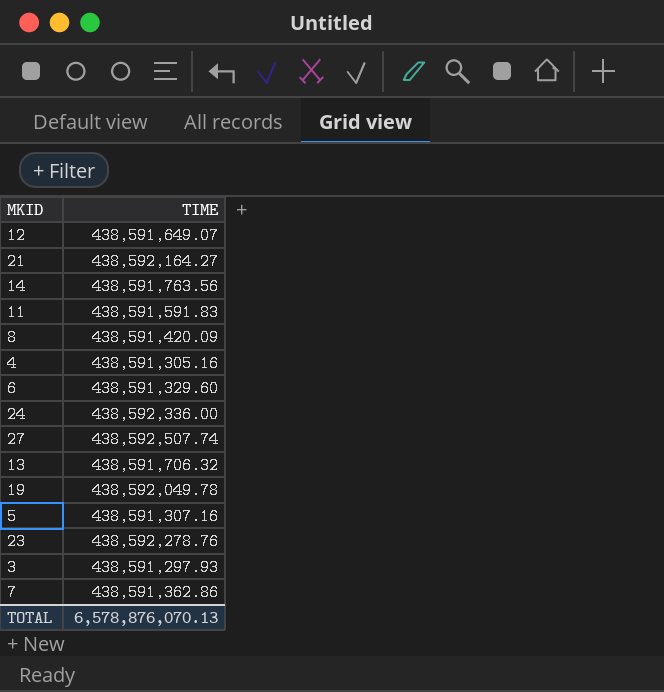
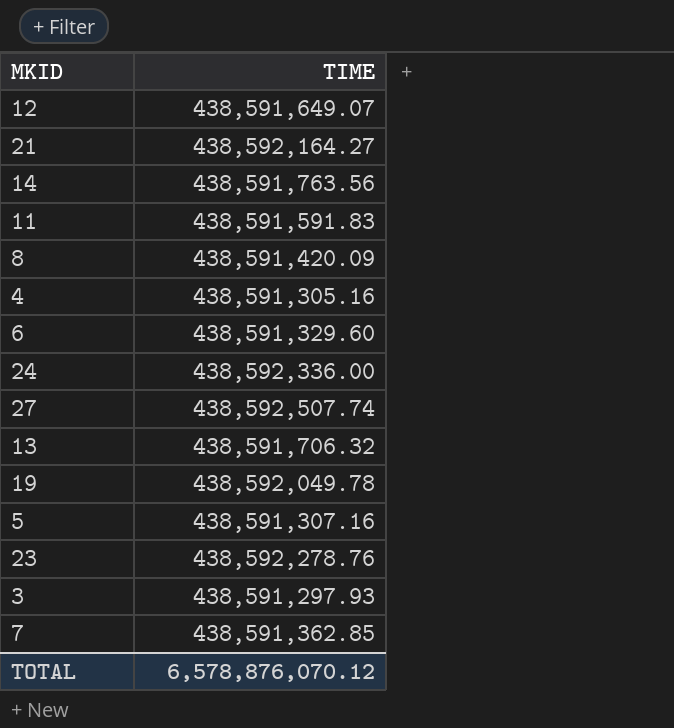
7 | TIME: 438,591,362.86 -> 438,591,362.85
TOTAL | TIME: 6,578,876,070.13 -> 6,578,876,070.12

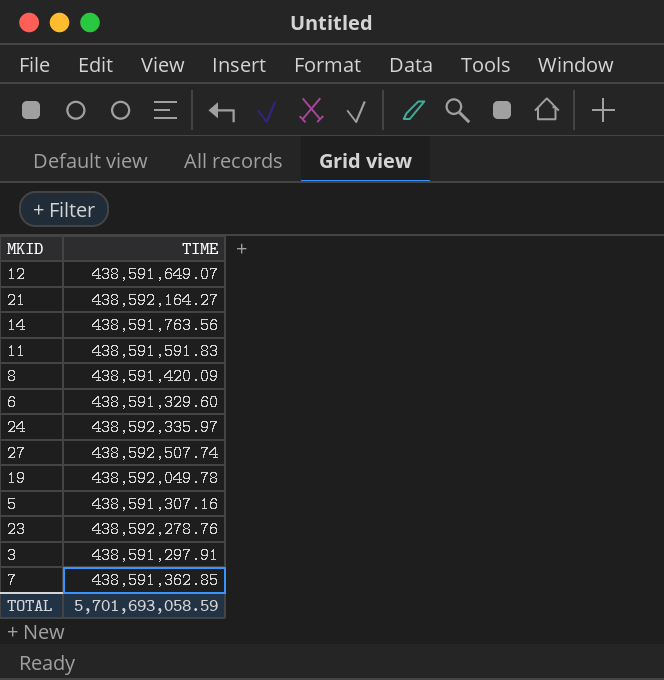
row 4: 438,591,305.16 -> none
row 13: 438,591,706.32 -> none
24 | TIME: 438,592,336.00 -> 438,592,335.97
3 | TIME: 438,591,297.93 -> 438,591,297.91
TOTAL | TIME: 6,578,876,070.12 -> 5,701,693,058.59

